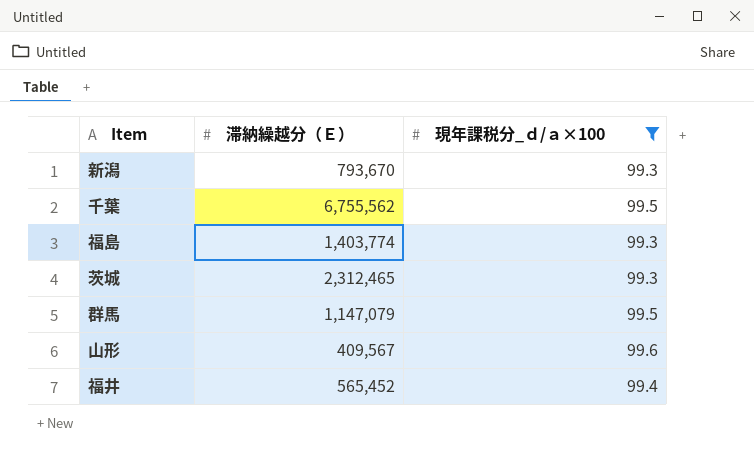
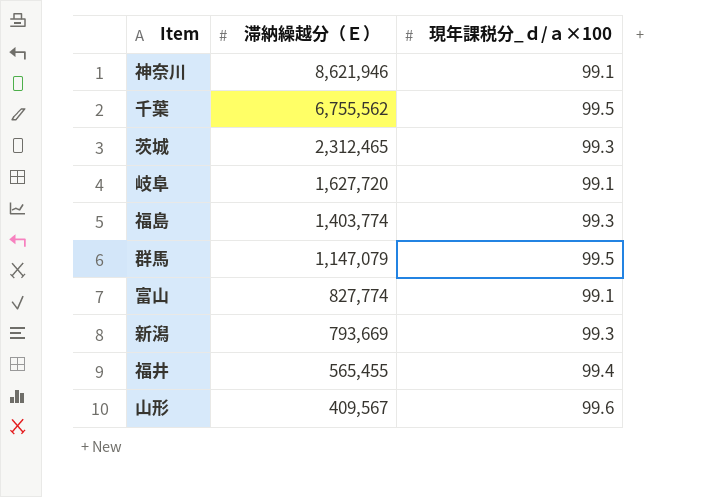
filter: 現年課税分_ｄ/ａ×100 != 99.1 -> none
row order: none -> 滞納繰越分（Ｅ） descending
新潟 | 滞納繰越分（Ｅ）: 793,670 -> 793,669
福井 | 滞納繰越分（Ｅ）: 565,452 -> 565,455

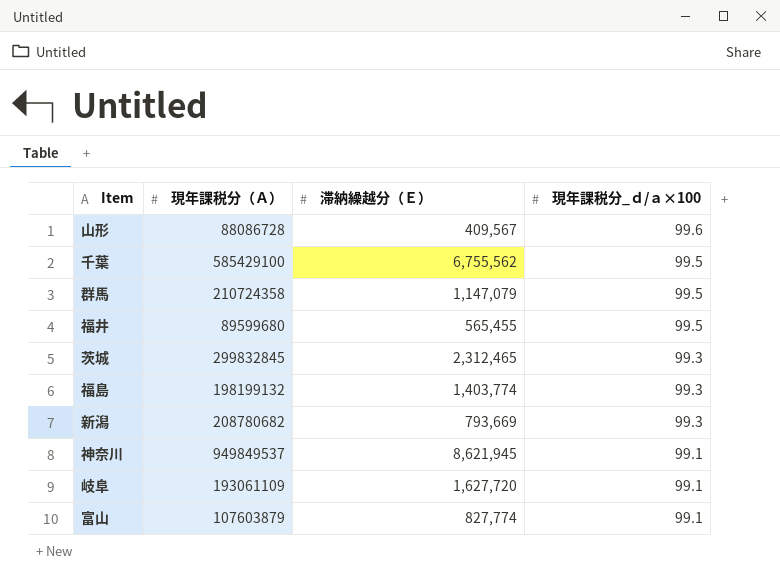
row order: 滞納繰越分（Ｅ） descending -> 現年課税分_ｄ/ａ×100 descending
column 現年課税分（Ａ） | position: none -> 2
福井 | 現年課税分_ｄ/ａ×100: 99.4 -> 99.5
神奈川 | 滞納繰越分（Ｅ）: 8,621,946 -> 8,621,945

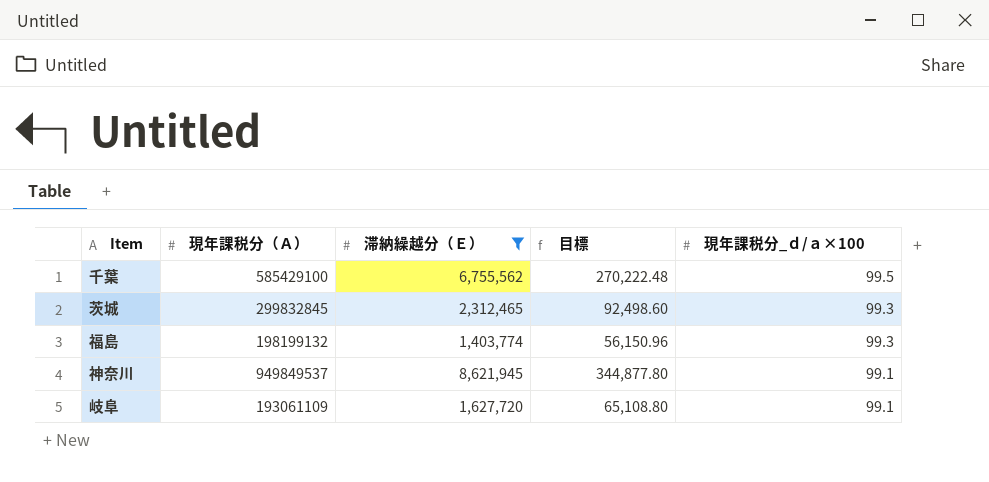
filter: none -> 滞納繰越分（Ｅ） >= 1,403,774
column 目標 | formula: none -> [滞納繰越分（Ｅ）] * 0.04

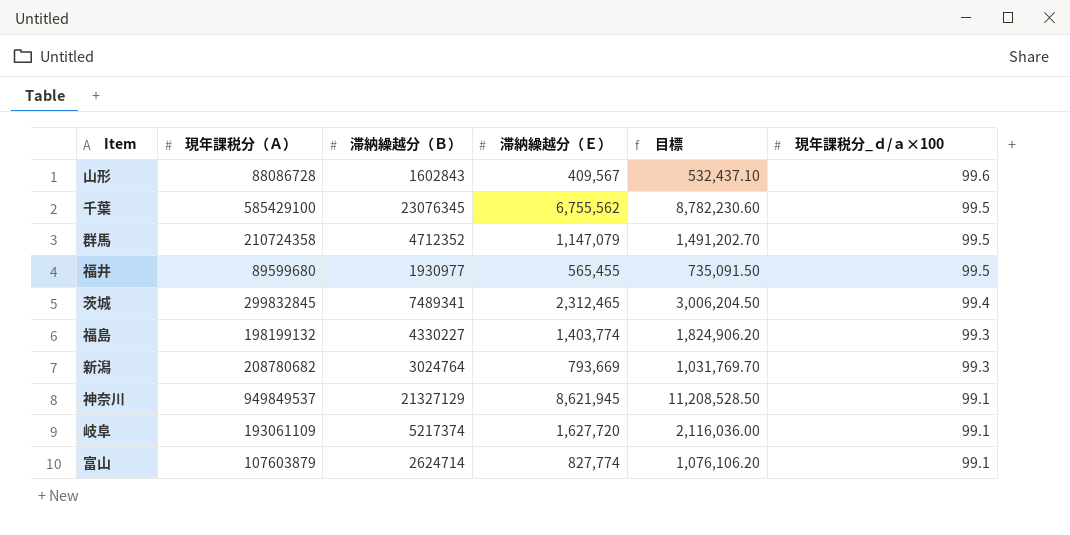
filter: 滞納繰越分（Ｅ） >= 1,403,774 -> none
column 滞納繰越分（Ｂ） | position: none -> 3
column 目標 | formula: [滞納繰越分（Ｅ）] * 0.04 -> [滞納繰越分（Ｅ）] * 1.3
茨城 | 現年課税分_ｄ/ａ×100: 99.3 -> 99.4

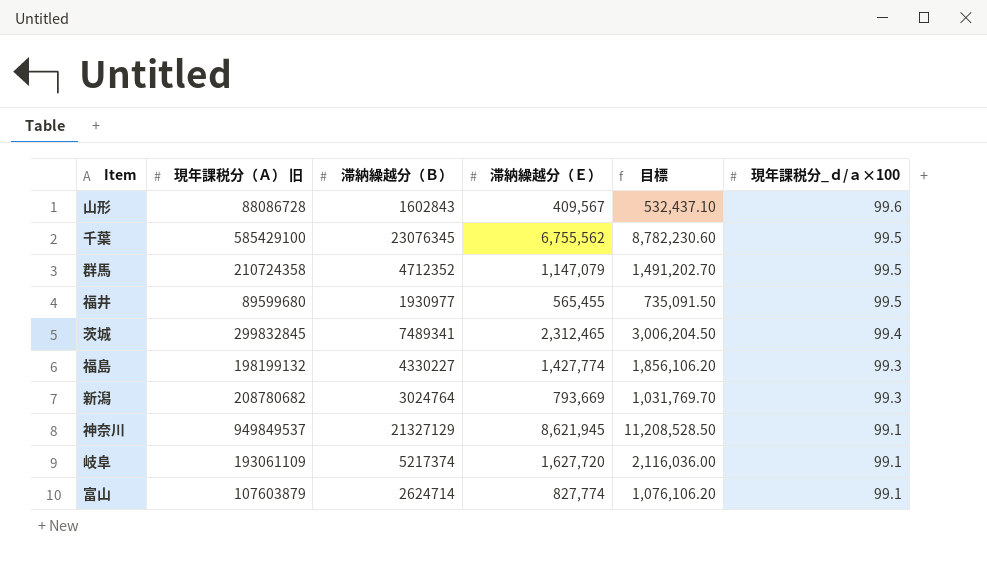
column name: 現年課税分（Ａ） -> 現年課税分（Ａ） 旧
福島 | 滞納繰越分（Ｅ）: 1,403,774 -> 1,427,774
福島 | 目標: 1,824,906.20 -> 1,856,106.20

